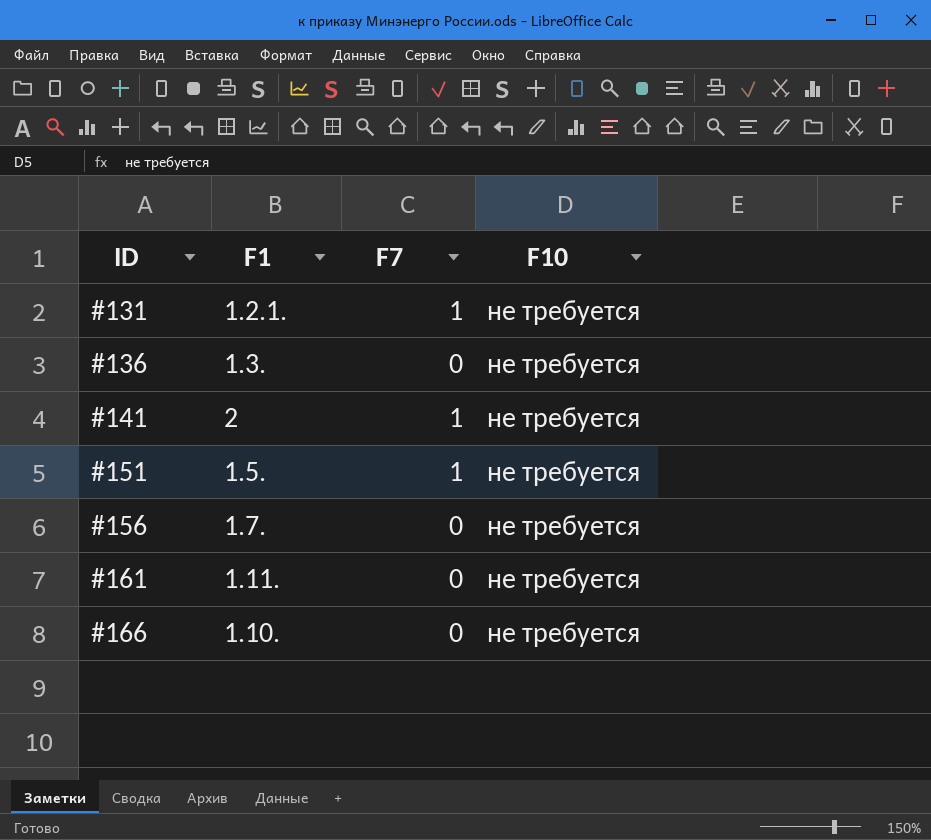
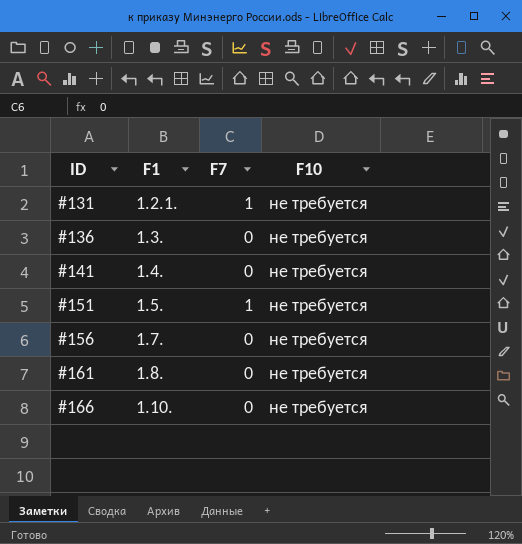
#141 | F1: 2 -> 1.4.
#141 | F7: 1 -> 0
#161 | F1: 1.11. -> 1.8.

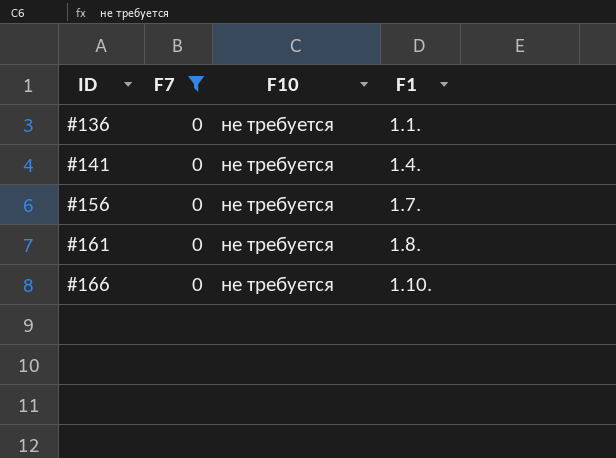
filter: none -> F7 = 0
column F1 | position: 2 -> 4
#136 | F1: 1.3. -> 1.1.

